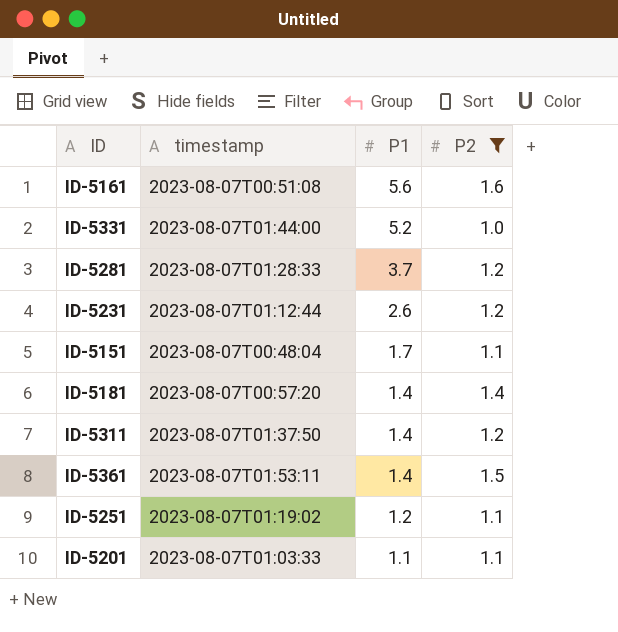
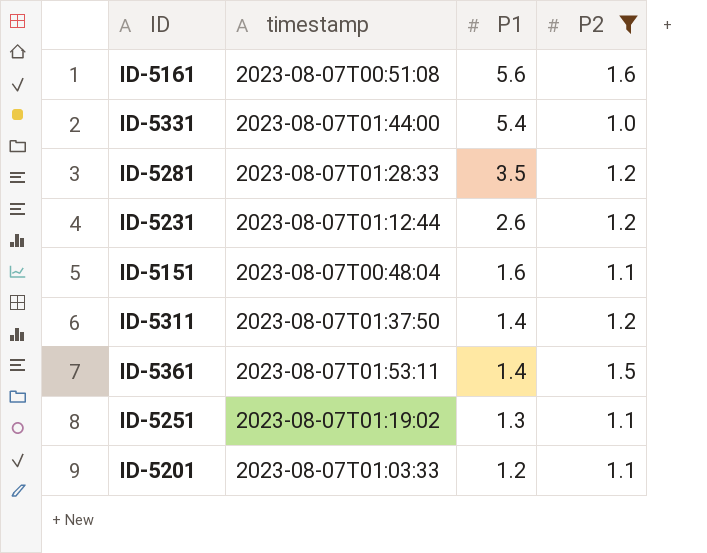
row ID-5181: 2023-08-07T00:57:20 | 1.4 | 1.4 -> none
ID-5331 | P1: 5.2 -> 5.4
ID-5281 | P1: 3.7 -> 3.5
ID-5151 | P1: 1.7 -> 1.6
ID-5251 | P1: 1.2 -> 1.3
ID-5201 | P1: 1.1 -> 1.2

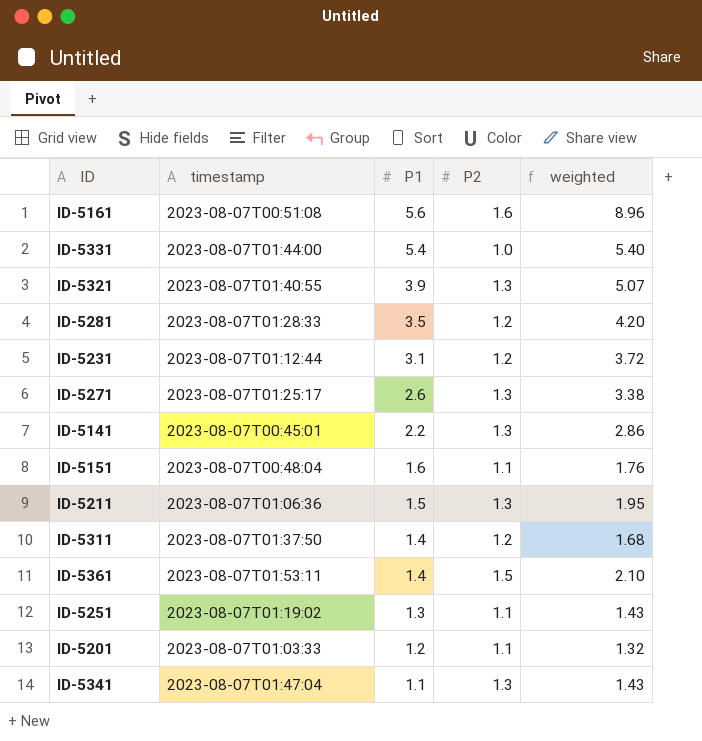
filter: P2 != 1.3 -> none
column weighted | formula: none -> [P1] * [P2]
ID-5231 | P1: 2.6 -> 3.1

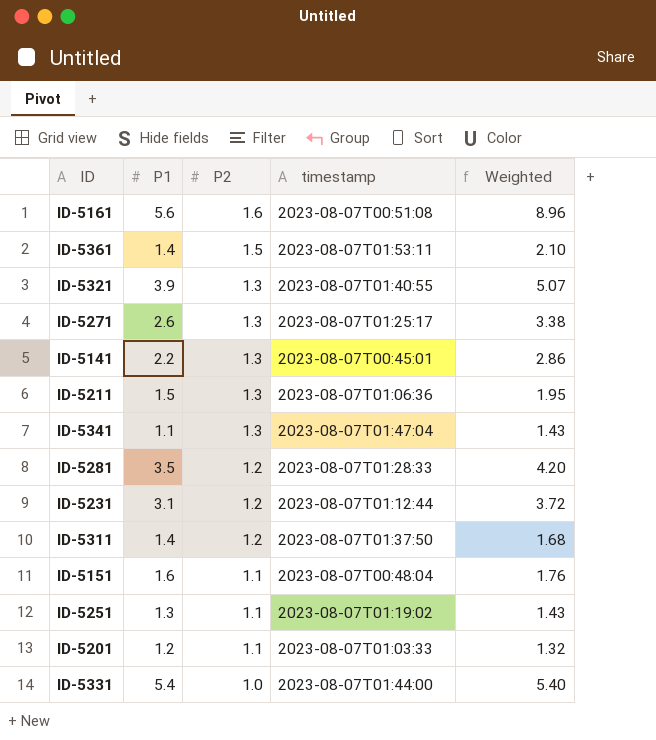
row order: P1 descending -> P2 descending
column timestamp | position: 2 -> 4
column name: weighted -> Weighted

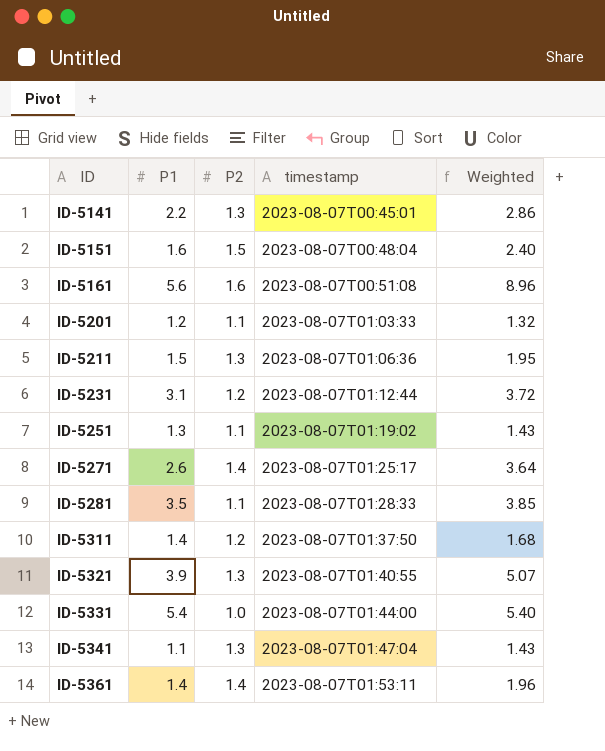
row order: P2 descending -> ID ascending
ID-5151 | P2: 1.1 -> 1.5
ID-5151 | Weighted: 1.76 -> 2.40
ID-5271 | P2: 1.3 -> 1.4
ID-5271 | Weighted: 3.38 -> 3.64
ID-5281 | P2: 1.2 -> 1.1
ID-5281 | Weighted: 4.20 -> 3.85
ID-5361 | P2: 1.5 -> 1.4
ID-5361 | Weighted: 2.10 -> 1.96

